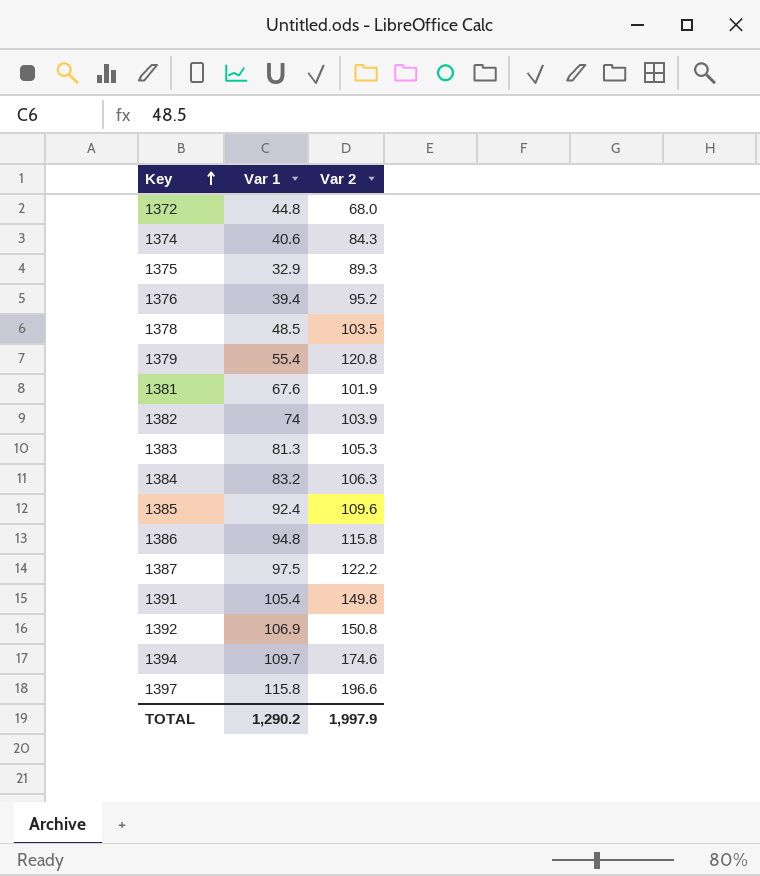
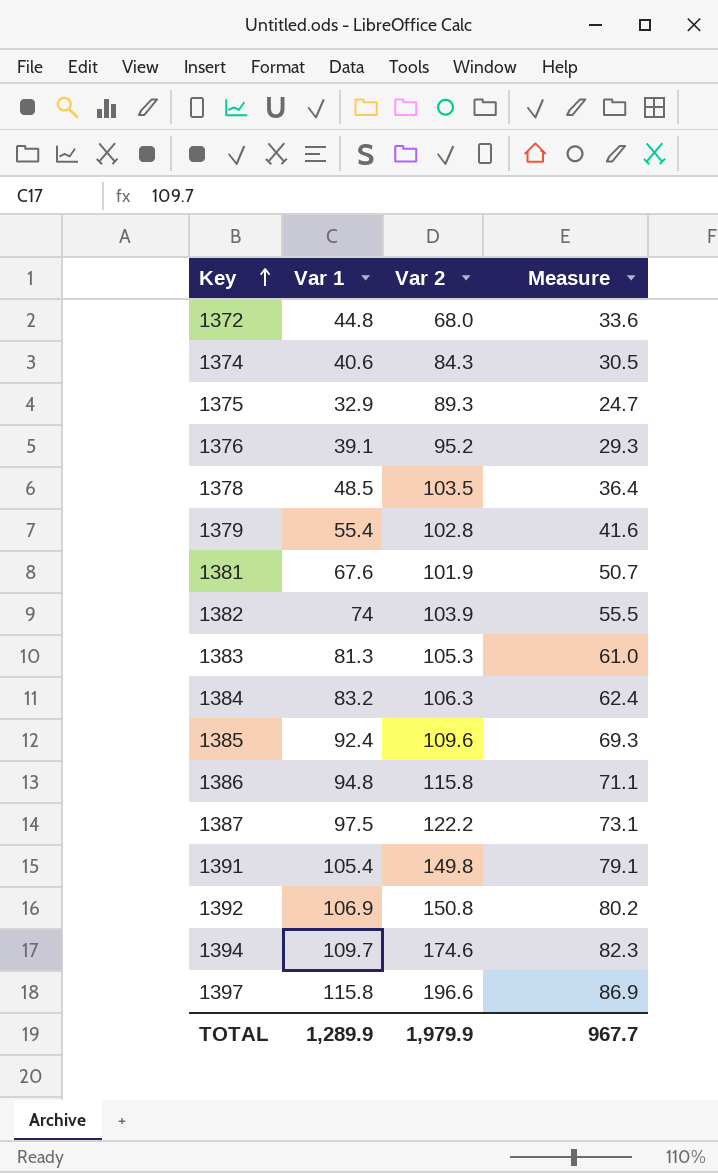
column Measure | formula: none -> [Var 1] * 0.75
1376 | Var 1: 39.4 -> 39.1
1379 | Var 2: 120.8 -> 102.8
TOTAL | Var 1: 1,290.2 -> 1,289.9
TOTAL | Var 2: 1,997.9 -> 1,979.9

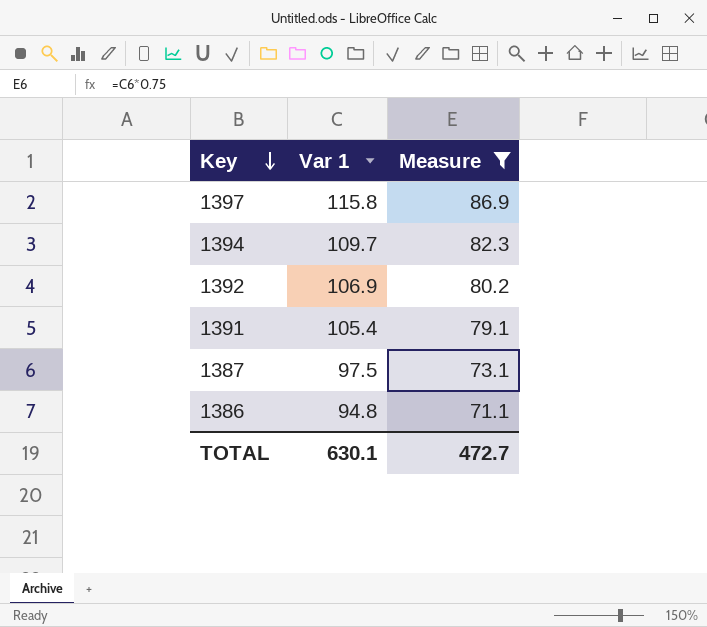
filter: none -> Measure >= 71.1
row order: Key ascending -> Key descending
column Var 2 | position: 3 -> none
TOTAL | Var 1: 1,289.9 -> 630.1
TOTAL | Measure: 967.7 -> 472.7

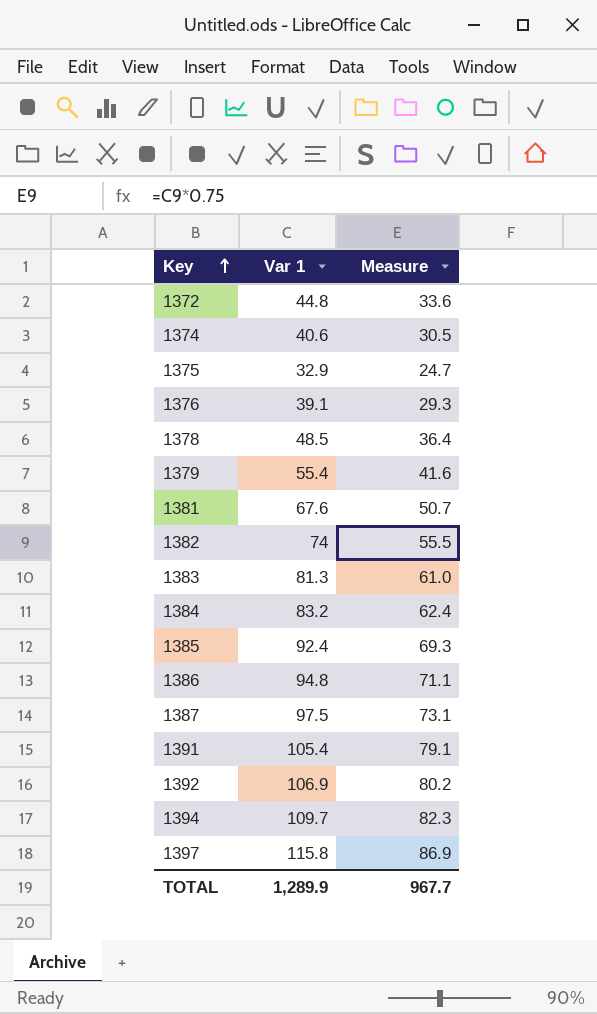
filter: Measure >= 71.1 -> none
row order: Key descending -> Key ascending
TOTAL | Var 1: 630.1 -> 1,289.9
TOTAL | Measure: 472.7 -> 967.7

